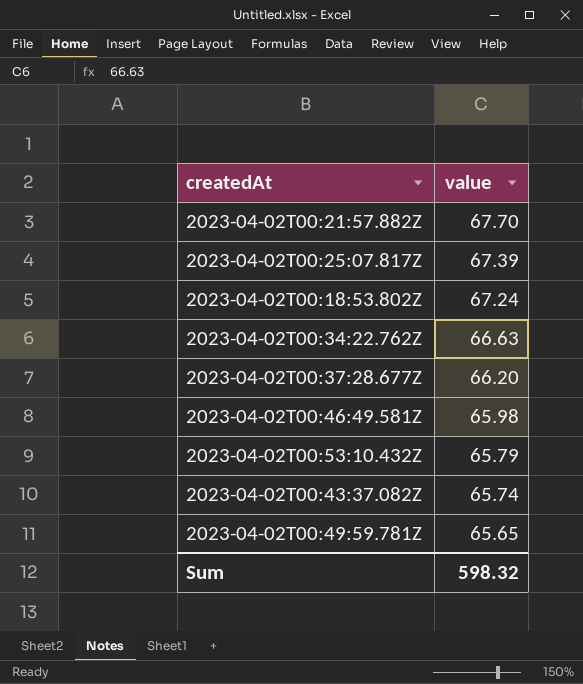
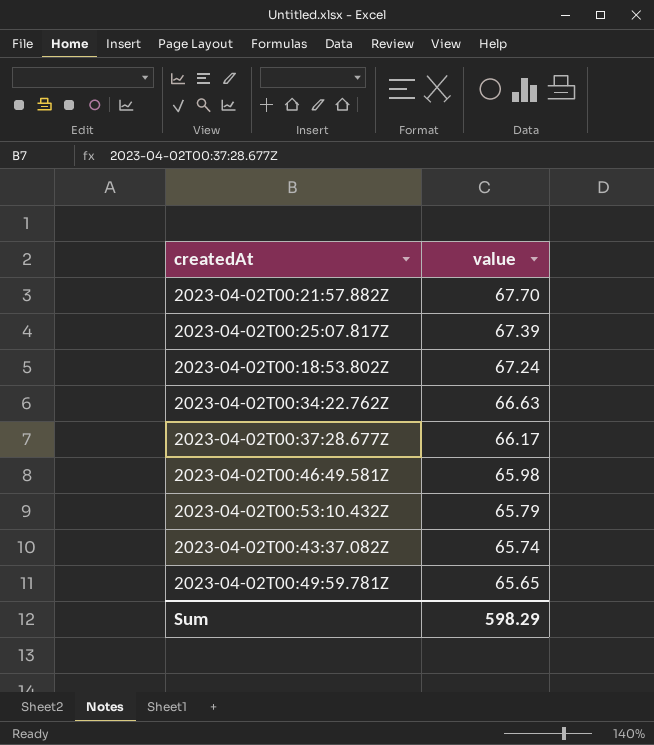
2023-04-02T00:37:28.677Z | value: 66.20 -> 66.17
Sum | value: 598.32 -> 598.29

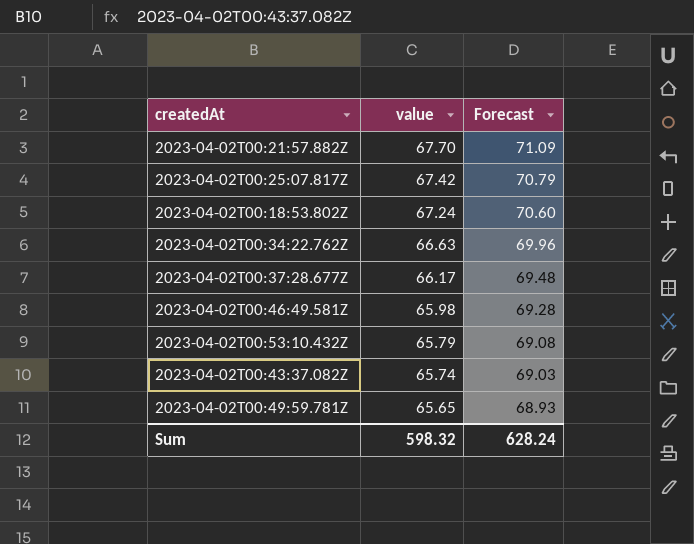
column Forecast | formula: none -> [value] * 1.05
2023-04-02T00:25:07.817Z | value: 67.39 -> 67.42
Sum | value: 598.29 -> 598.32

